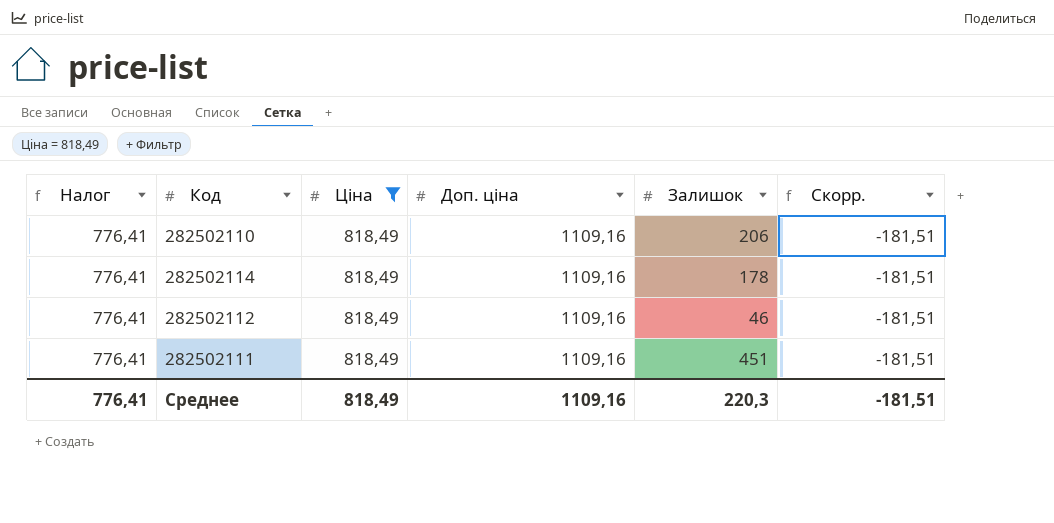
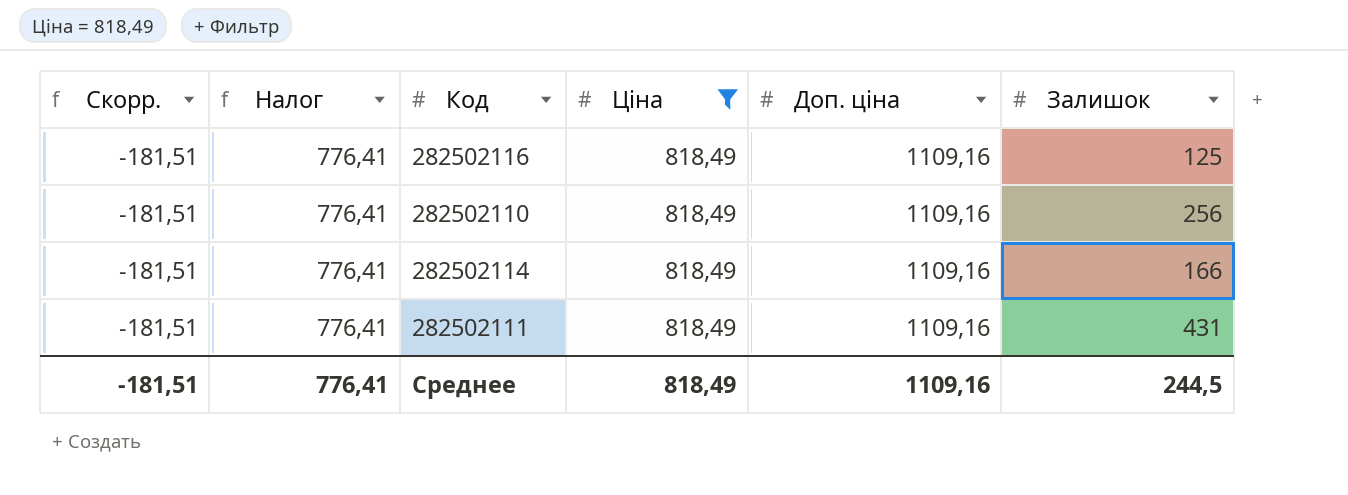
column Скорр. | position: 6 -> 1
row 282502112: 776,41 | 818,49 | 1109,16 | 46 | -181,51 -> none
row 282502116: none -> -181,51 | 776,41 | 818,49 | 1109,16 | 125
282502110 | Залишок: 206 -> 256
282502114 | Залишок: 178 -> 166
282502111 | Залишок: 451 -> 431
Среднее | Залишок: 220,3 -> 244,5

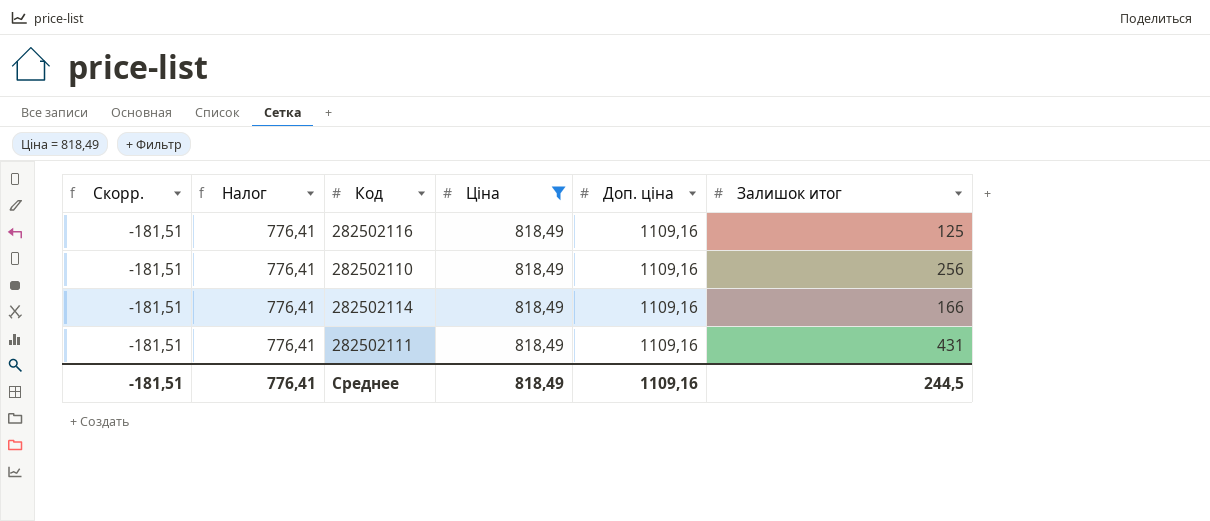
column name: Залишок -> Залишок итог

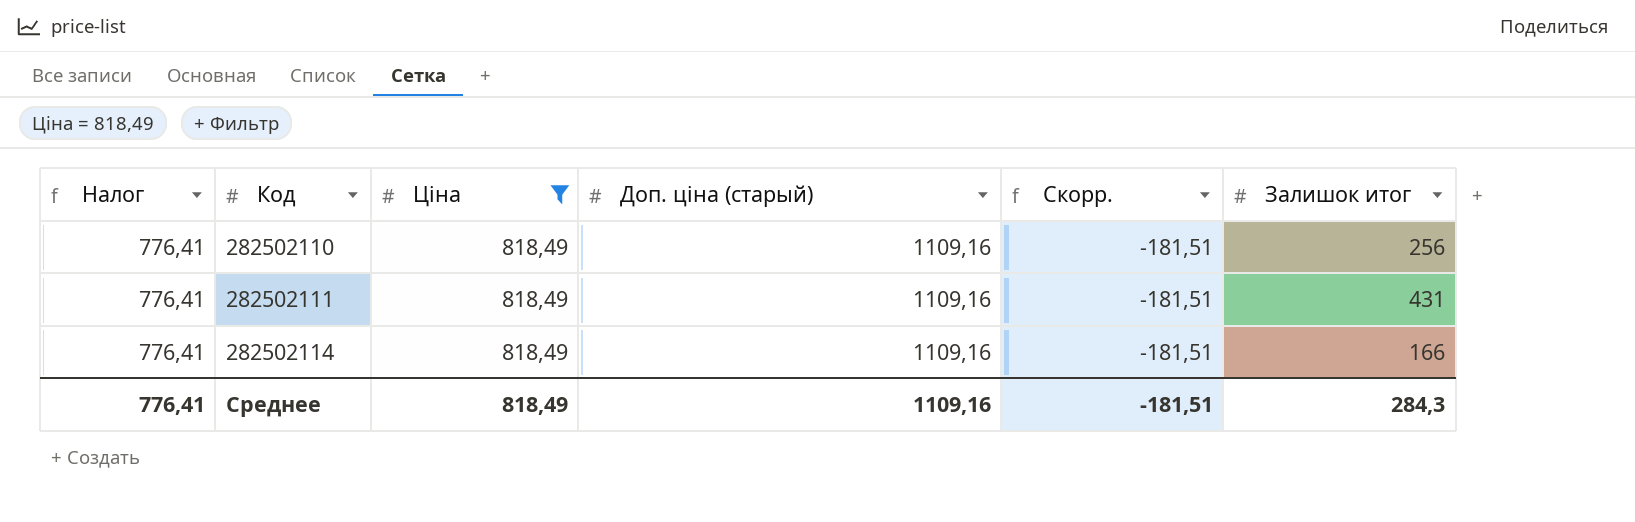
row order: none -> Код ascending
column name: Доп. ціна -> Доп. ціна (старый)
column Скорр. | position: 1 -> 5
row 282502116: -181,51 | 776,41 | 818,49 | 1109,16 | 125 -> none
Среднее | Залишок итог: 244,5 -> 284,3

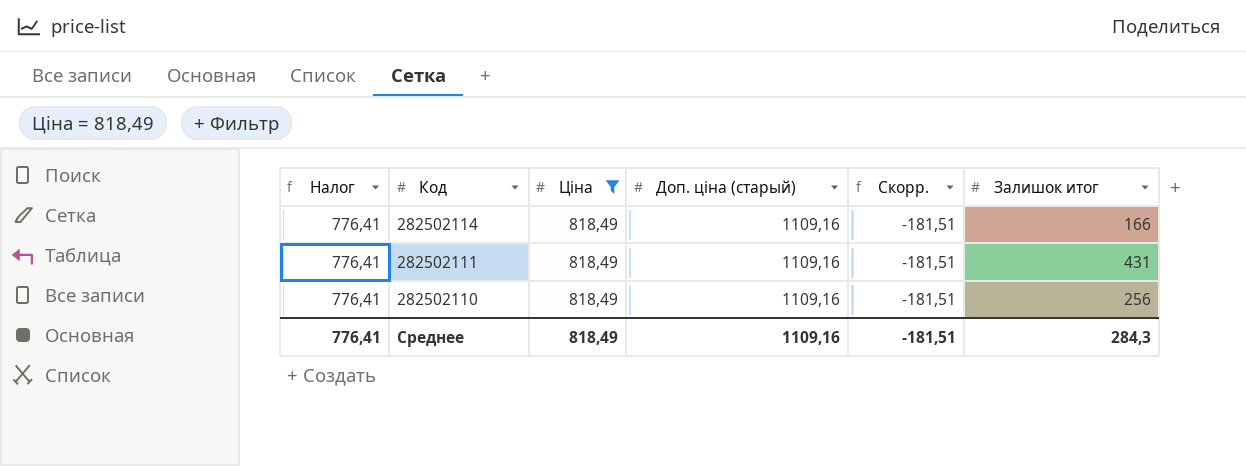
row order: Код ascending -> Код descending

